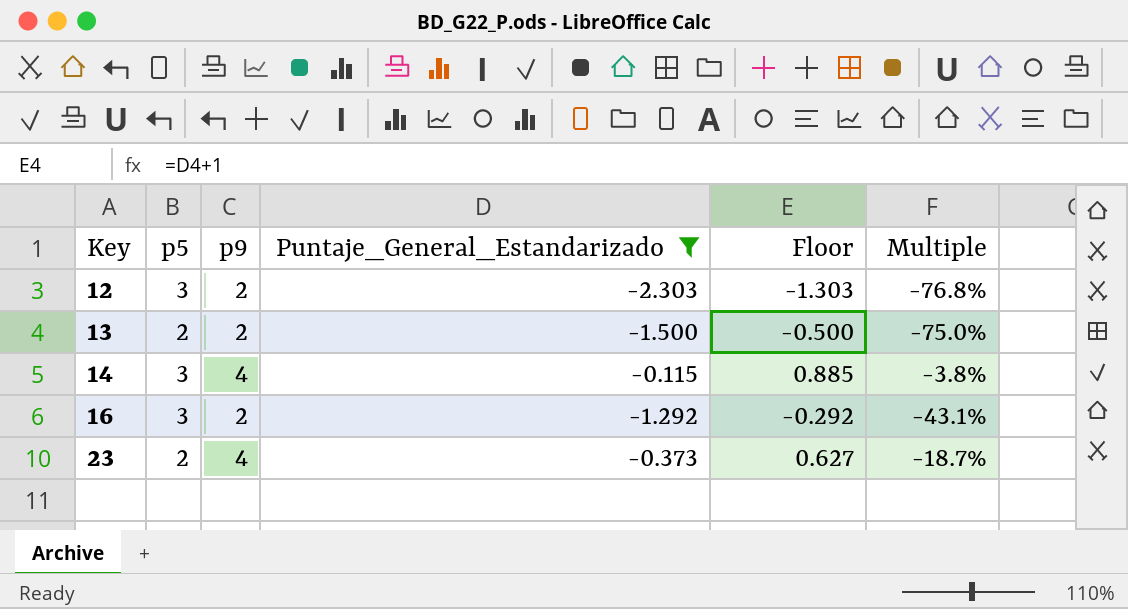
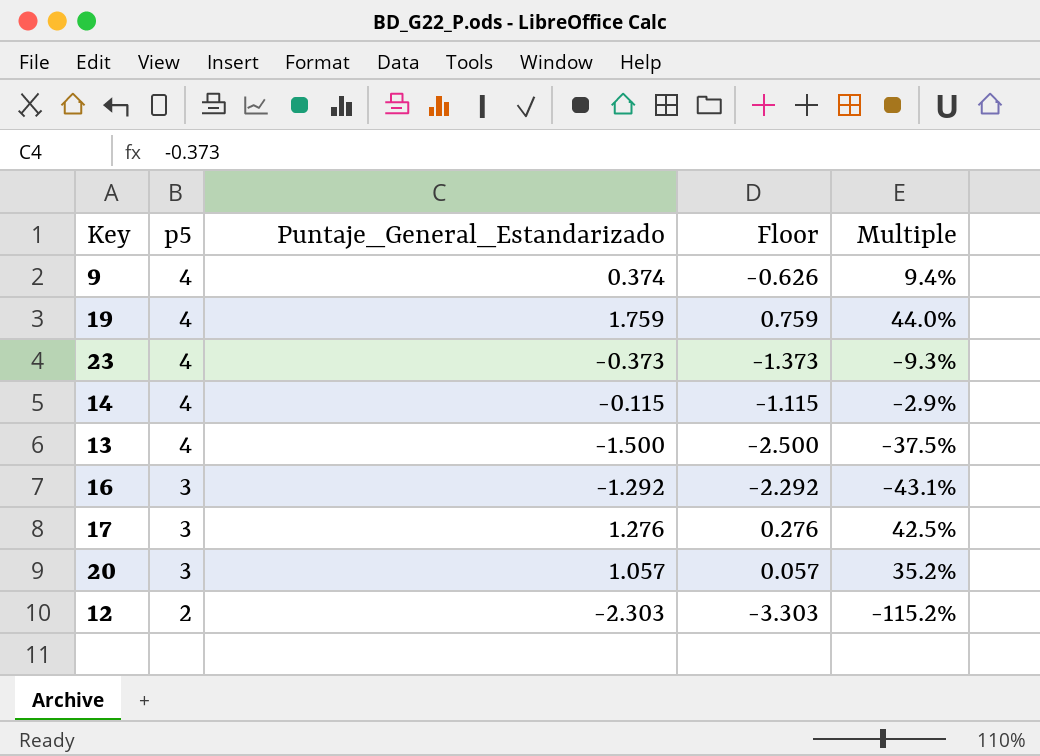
filter: Puntaje_General_Estandarizado <= -0.115 -> none
row order: Key ascending -> p5 descending
column p9 | position: 3 -> none
column Floor | formula: [Puntaje_General_Estandarizado] + 1 -> [Puntaje_General_Estandarizado] - 1
23 | p5: 2 -> 4
23 | Multiple: -18.7% -> -9.3%
14 | p5: 3 -> 4
14 | Multiple: -3.8% -> -2.9%
13 | p5: 2 -> 4
13 | Multiple: -75.0% -> -37.5%
12 | p5: 3 -> 2
12 | Multiple: -76.8% -> -115.2%

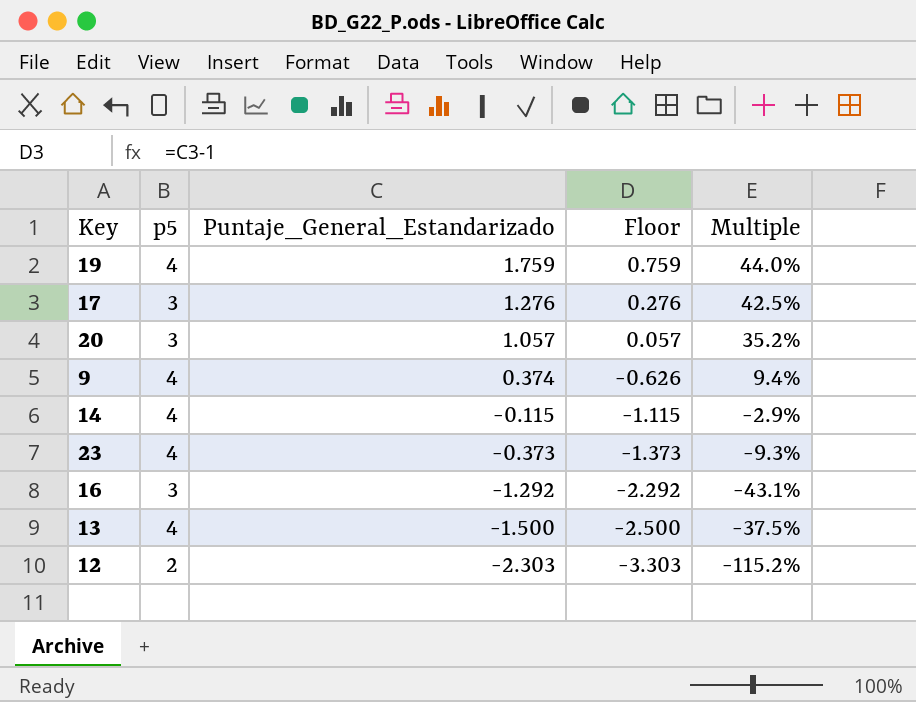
row order: p5 descending -> Puntaje_General_Estandarizado descending

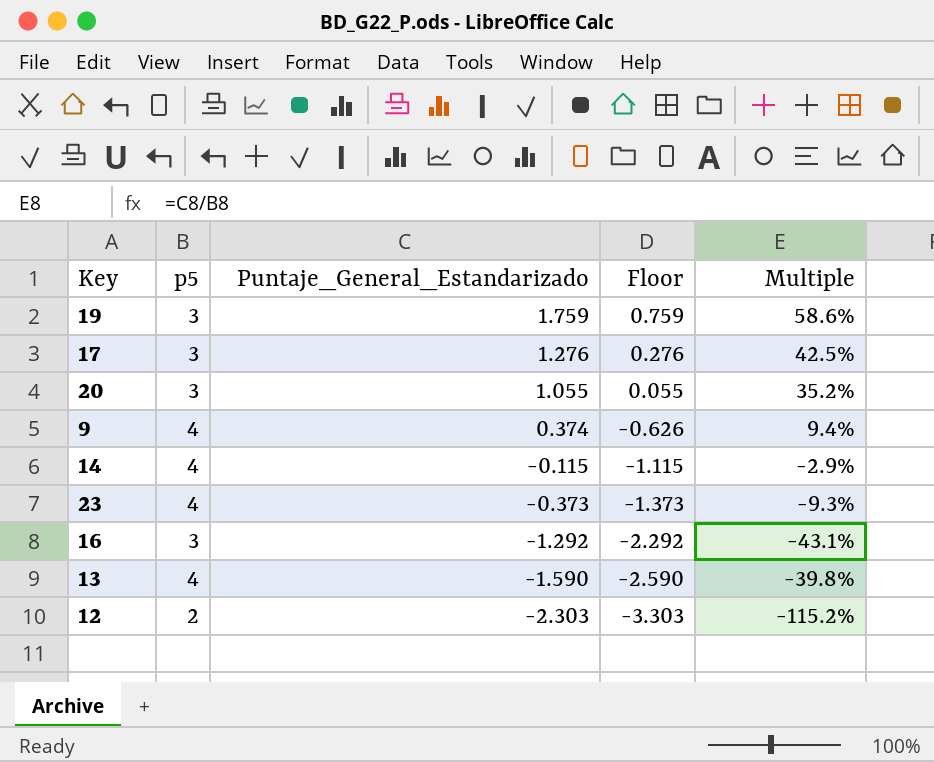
19 | p5: 4 -> 3
19 | Multiple: 44.0% -> 58.6%
20 | Puntaje_General_Estandarizado: 1.057 -> 1.055
20 | Floor: 0.057 -> 0.055
13 | Puntaje_General_Estandarizado: -1.500 -> -1.590
13 | Floor: -2.500 -> -2.590
13 | Multiple: -37.5% -> -39.8%

